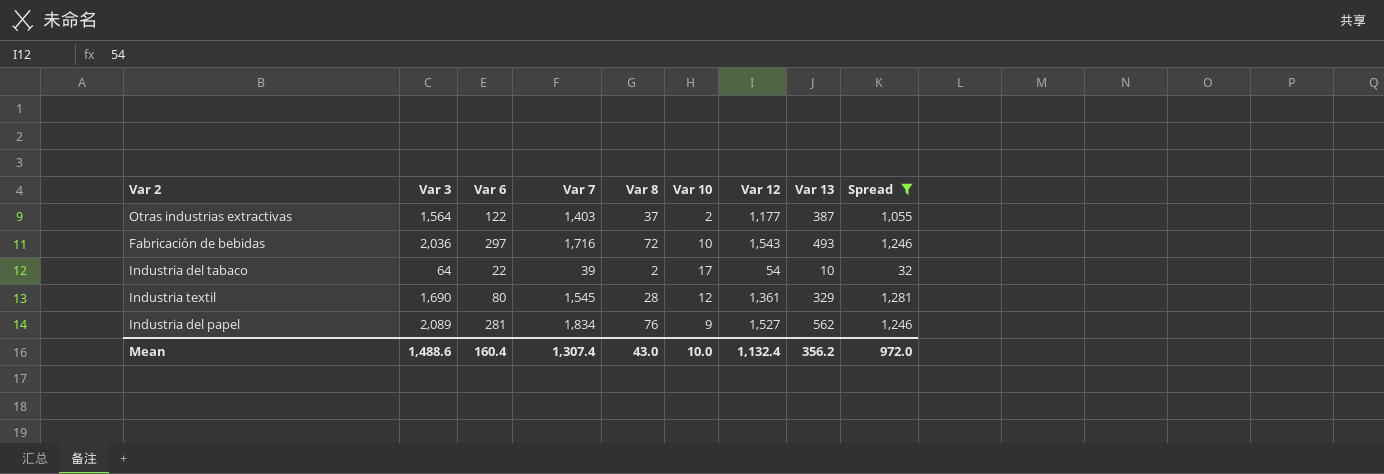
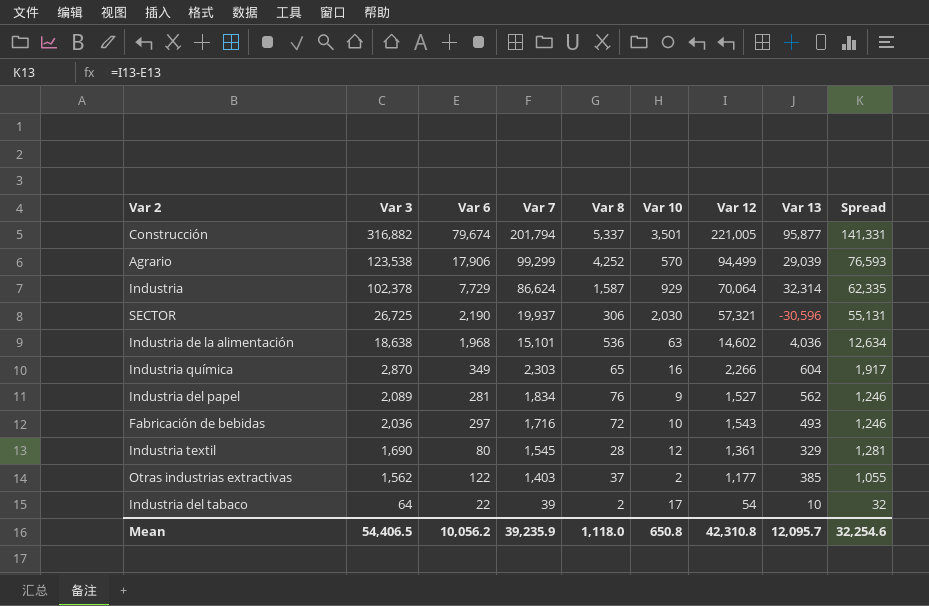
filter: Spread <= 1,281 -> none
row order: none -> Var 3 descending
Otras industrias extractivas | Var 3: 1,564 -> 1,562
Otras industrias extractivas | Var 13: 387 -> 385
Mean | Var 3: 1,488.6 -> 54,406.5
Mean | Var 6: 160.4 -> 10,056.2
Mean | Var 7: 1,307.4 -> 39,235.9
Mean | Var 8: 43.0 -> 1,118.0
Mean | Var 10: 10.0 -> 650.8
Mean | Var 12: 1,132.4 -> 42,310.8
Mean | Var 13: 356.2 -> 12,095.7
Mean | Spread: 972.0 -> 32,254.6

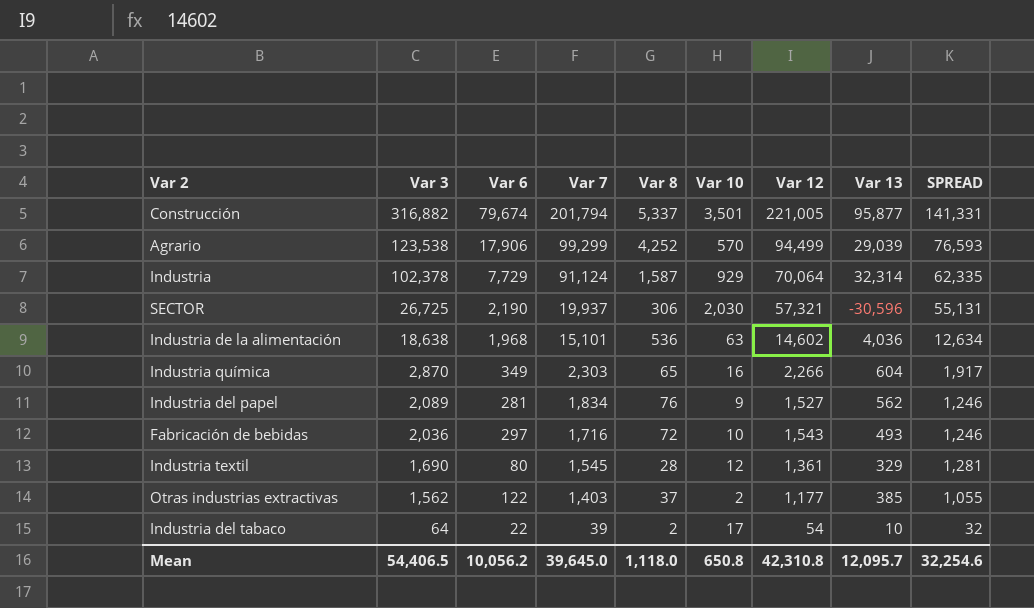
column name: Spread -> SPREAD
Industria | Var 7: 86,624 -> 91,124
Mean | Var 7: 39,235.9 -> 39,645.0

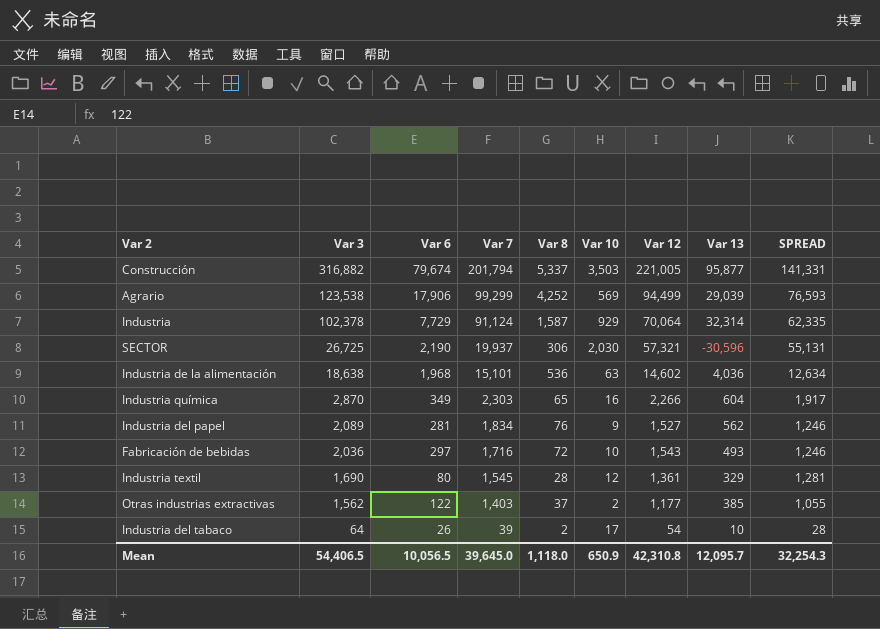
Construcción | Var 10: 3,501 -> 3,503
Agrario | Var 10: 570 -> 569
Industria del tabaco | Var 6: 22 -> 26
Industria del tabaco | SPREAD: 32 -> 28
Mean | Var 6: 10,056.2 -> 10,056.5
Mean | Var 10: 650.8 -> 650.9
Mean | SPREAD: 32,254.6 -> 32,254.3

